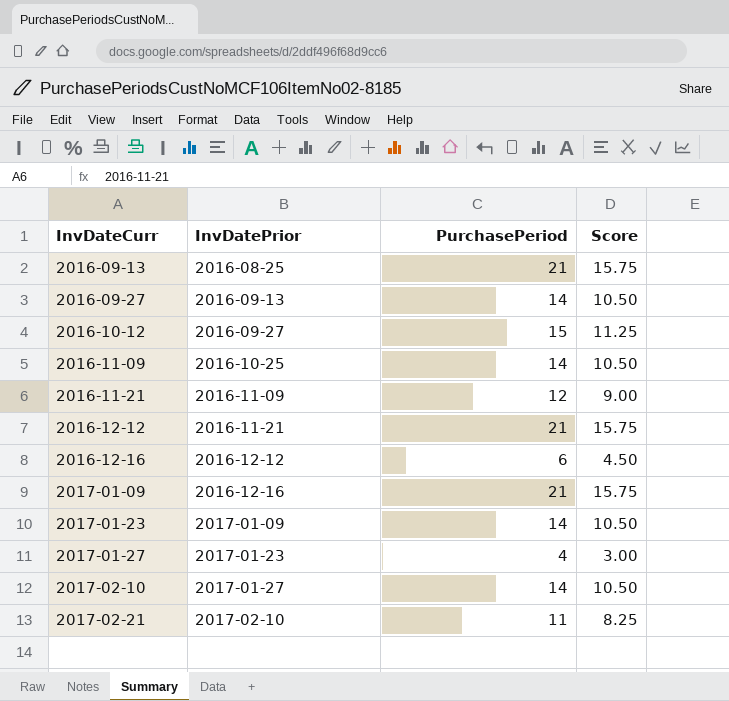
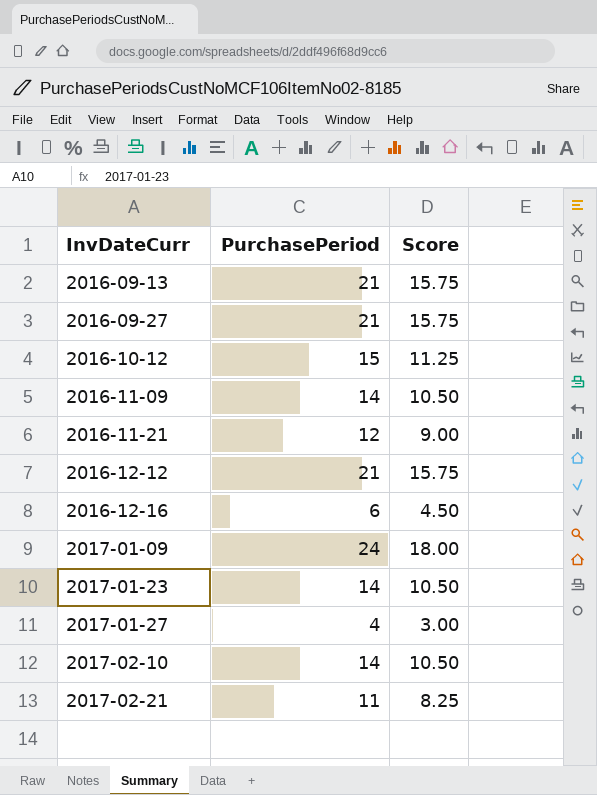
column InvDatePrior | position: 2 -> none
2016-09-27 | PurchasePeriod: 14 -> 21
2016-09-27 | Score: 10.50 -> 15.75
2017-01-09 | PurchasePeriod: 21 -> 24
2017-01-09 | Score: 15.75 -> 18.00

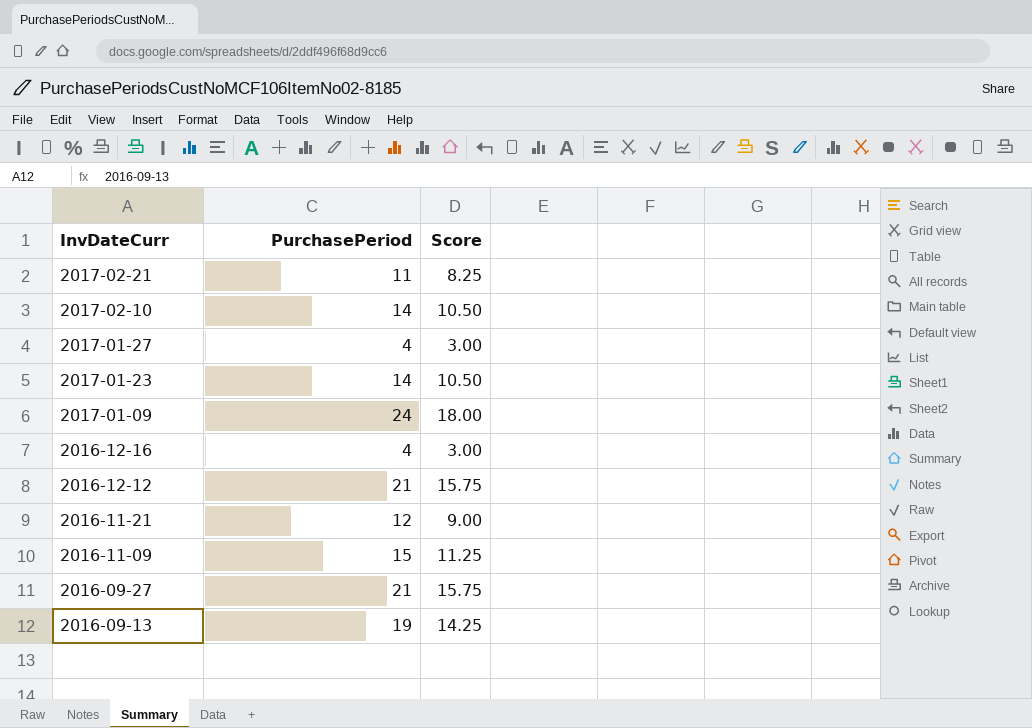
row order: InvDateCurr ascending -> InvDateCurr descending
row 2016-10-12: 15 | 11.25 -> none
2016-12-16 | PurchasePeriod: 6 -> 4
2016-12-16 | Score: 4.50 -> 3.00
2016-11-09 | PurchasePeriod: 14 -> 15
2016-11-09 | Score: 10.50 -> 11.25
2016-09-13 | PurchasePeriod: 21 -> 19
2016-09-13 | Score: 15.75 -> 14.25

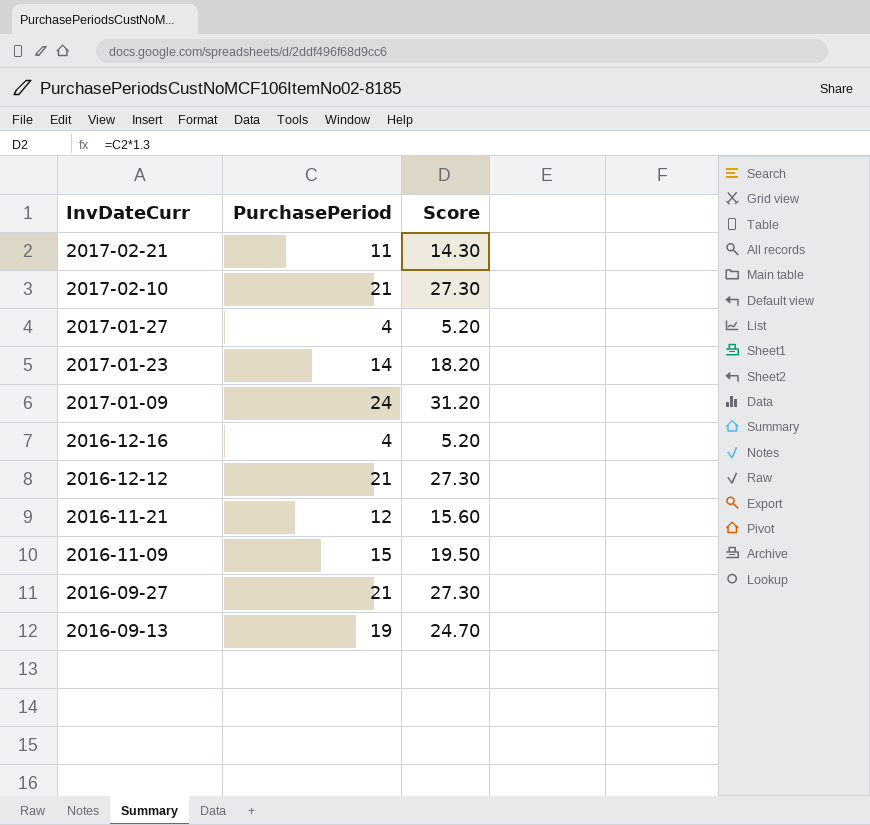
column Score | formula: [PurchasePeriod] * 0.75 -> [PurchasePeriod] * 1.3
2017-02-10 | PurchasePeriod: 14 -> 21

